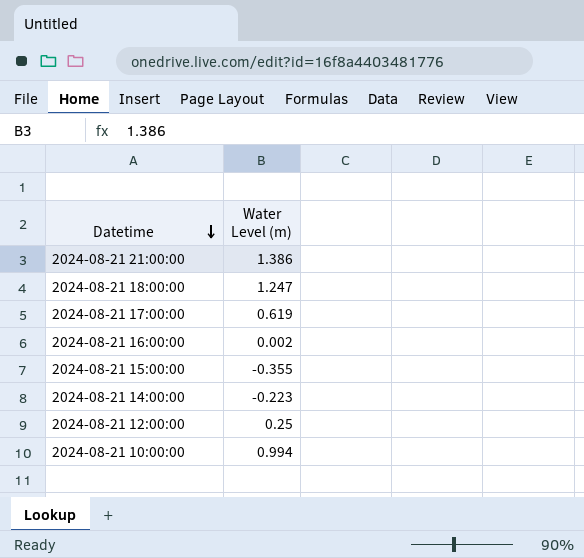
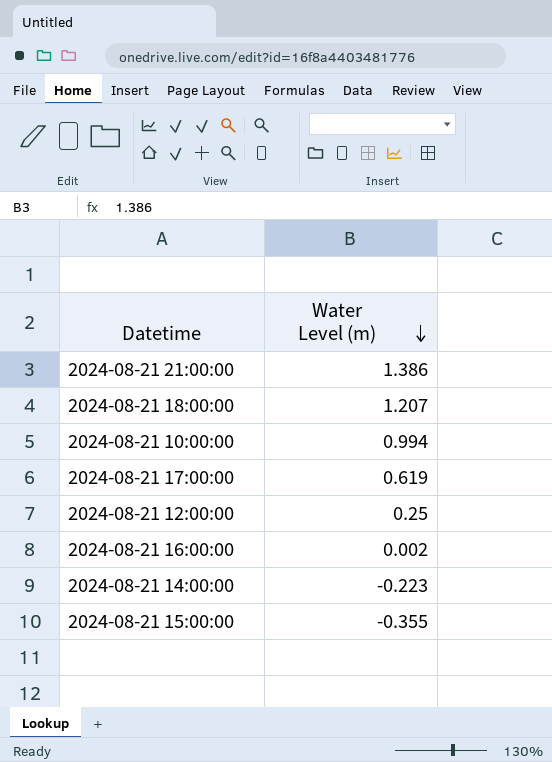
row order: Datetime descending -> Water Level (m) descending
2024-08-21 18:00:00 | Water Level (m): 1.247 -> 1.207

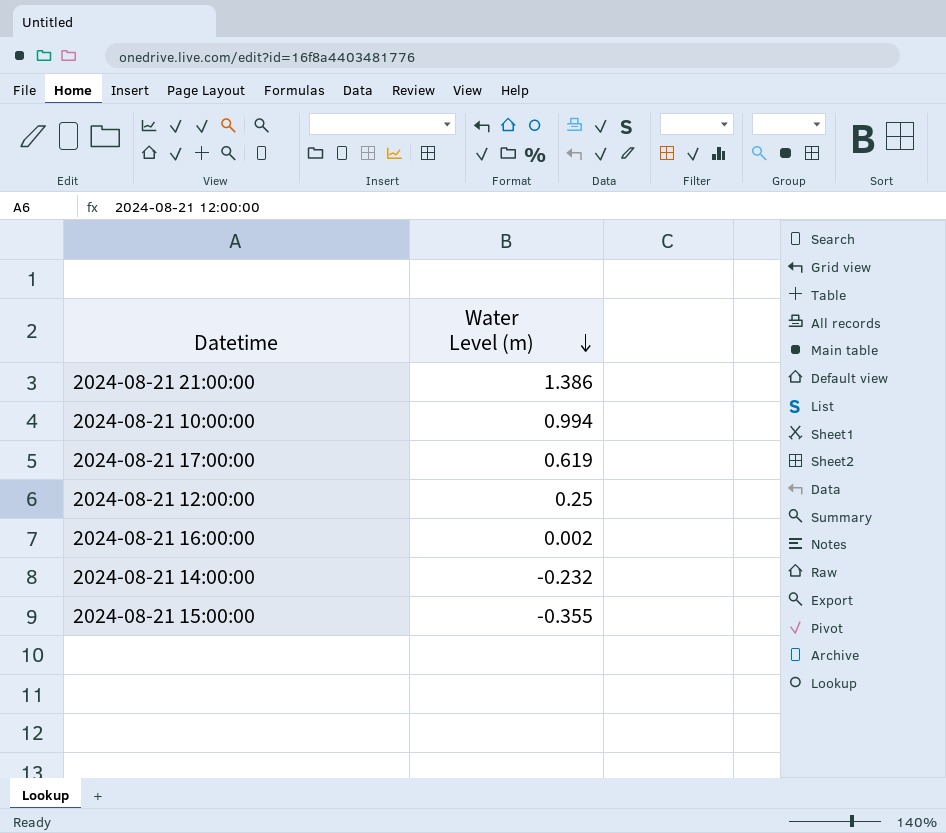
row 2024-08-21 18:00:00: 1.207 -> none
2024-08-21 14:00:00 | Water Level (m): -0.223 -> -0.232

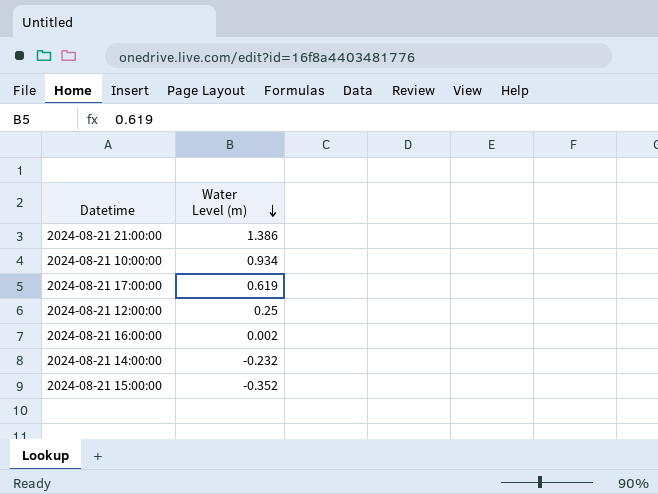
2024-08-21 10:00:00 | Water Level (m): 0.994 -> 0.934
2024-08-21 15:00:00 | Water Level (m): -0.355 -> -0.352

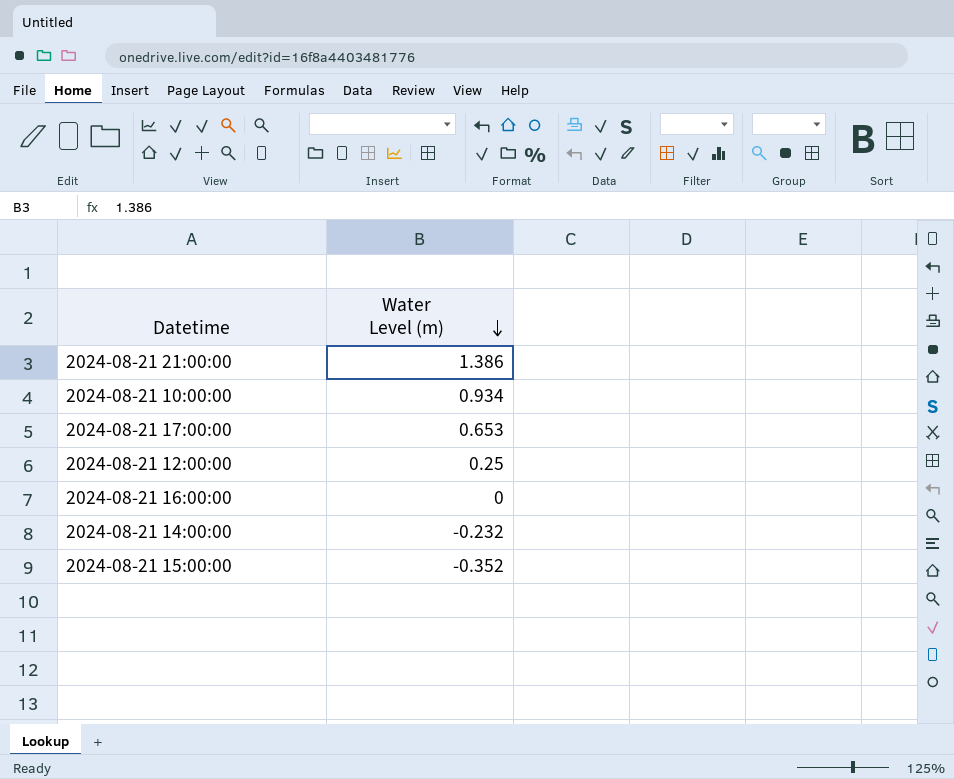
2024-08-21 17:00:00 | Water Level (m): 0.619 -> 0.653
2024-08-21 16:00:00 | Water Level (m): 0.002 -> 0

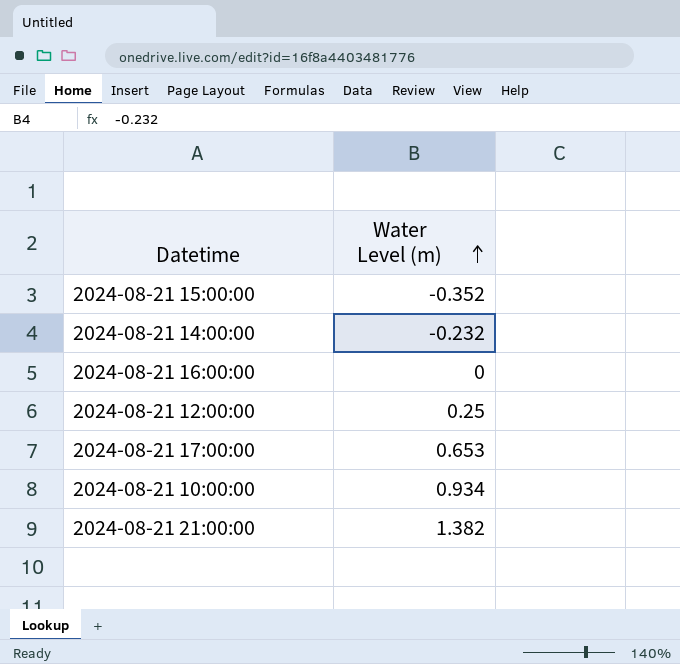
row order: Water Level (m) descending -> Water Level (m) ascending
2024-08-21 21:00:00 | Water Level (m): 1.386 -> 1.382

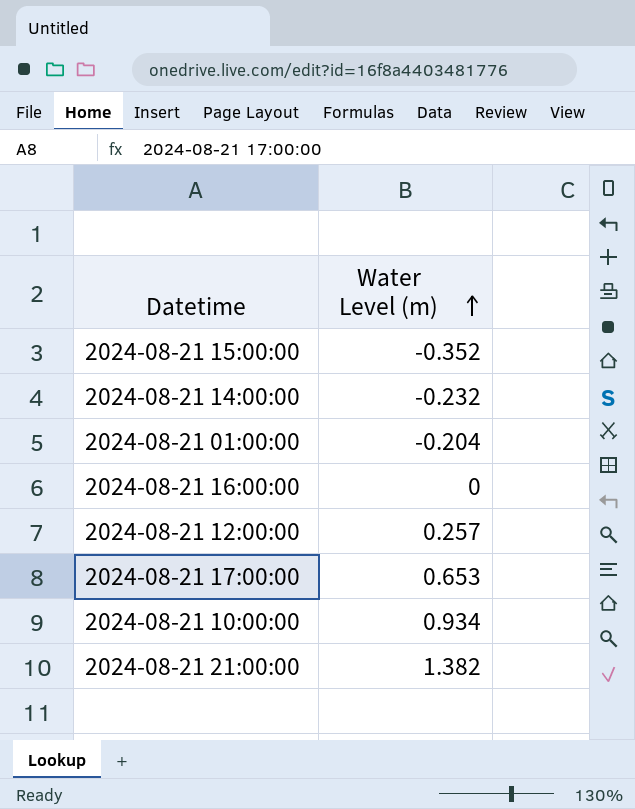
row 2024-08-21 01:00:00: none -> -0.204
2024-08-21 12:00:00 | Water Level (m): 0.25 -> 0.257

